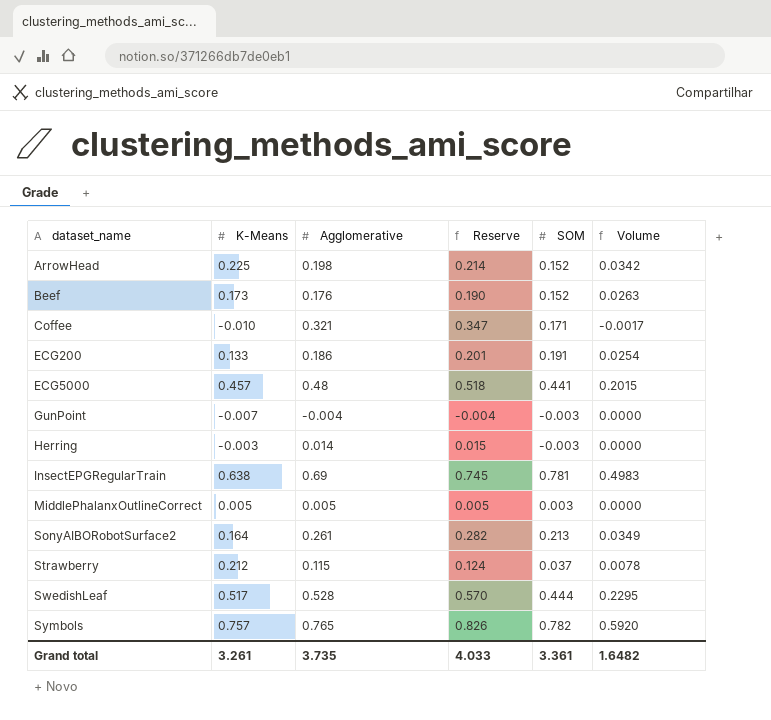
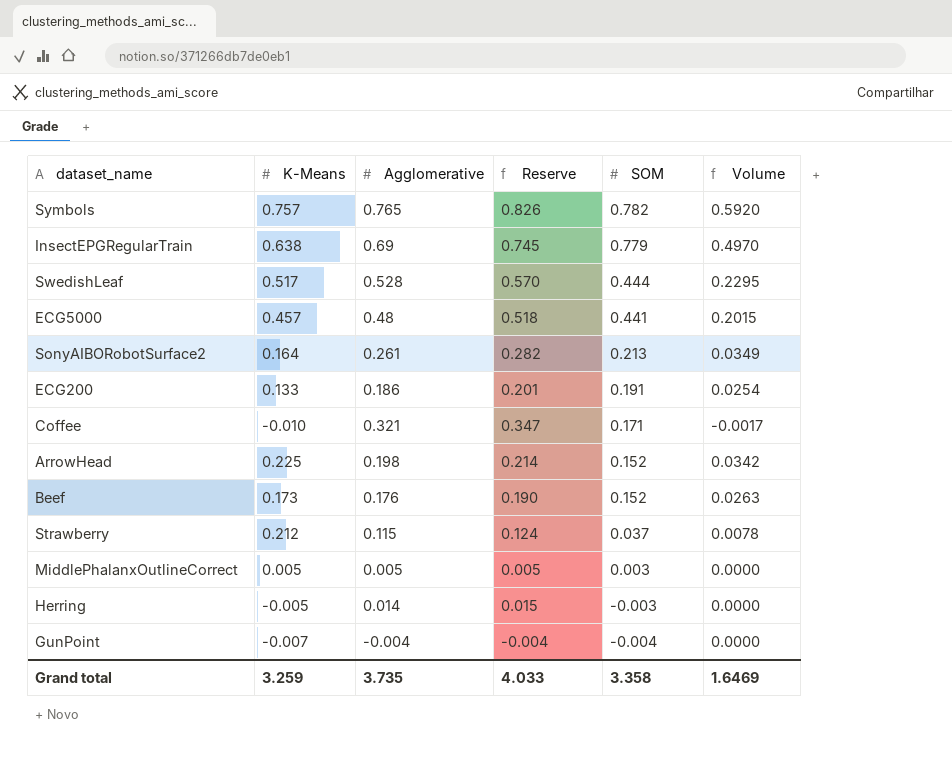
row order: dataset_name ascending -> SOM descending
InsectEPGRegularTrain | SOM: 0.781 -> 0.779
InsectEPGRegularTrain | Volume: 0.4983 -> 0.4970
Herring | K-Means: -0.003 -> -0.005
GunPoint | SOM: -0.003 -> -0.004
Grand total | K-Means: 3.261 -> 3.259
Grand total | SOM: 3.361 -> 3.358
Grand total | Volume: 1.6482 -> 1.6469

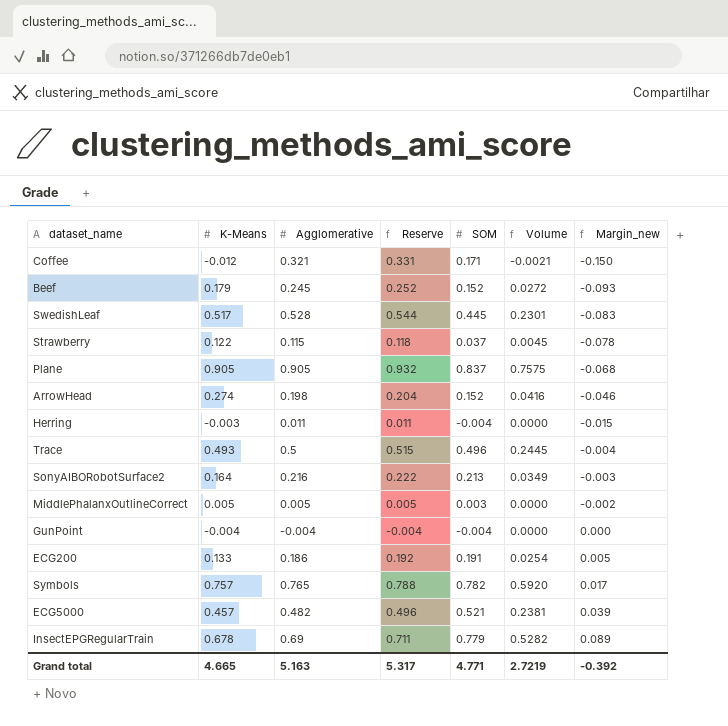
row order: SOM descending -> Margin_new ascending
column Reserve | formula: [Agglomerative] * 1.08 -> [Agglomerative] * 1.03
column Margin_new | formula: none -> [SOM] - [Agglomerative]
Coffee | K-Means: -0.010 -> -0.012
Coffee | Volume: -0.0017 -> -0.0021
Beef | K-Means: 0.173 -> 0.179
Beef | Agglomerative: 0.176 -> 0.245
Beef | Volume: 0.0263 -> 0.0272
SwedishLeaf | SOM: 0.444 -> 0.445
SwedishLeaf | Volume: 0.2295 -> 0.2301
Strawberry | K-Means: 0.212 -> 0.122
Strawberry | Volume: 0.0078 -> 0.0045
row Plane: none -> 0.905 | 0.905 | 0.932 | 0.837 | 0.7575 | -0.068
ArrowHead | K-Means: 0.225 -> 0.274
ArrowHead | Volume: 0.0342 -> 0.0416
Herring | K-Means: -0.005 -> -0.003
Herring | Agglomerative: 0.014 -> 0.011
Herring | SOM: -0.003 -> -0.004
row Trace: none -> 0.493 | 0.5 | 0.515 | 0.496 | 0.2445 | -0.004
SonyAIBORobotSurface2 | Agglomerative: 0.261 -> 0.216
GunPoint | K-Means: -0.007 -> -0.004
ECG5000 | Agglomerative: 0.48 -> 0.482
ECG5000 | SOM: 0.441 -> 0.521
ECG5000 | Volume: 0.2015 -> 0.2381
InsectEPGRegularTrain | K-Means: 0.638 -> 0.678
InsectEPGRegularTrain | Volume: 0.4970 -> 0.5282
Grand total | K-Means: 3.259 -> 4.665
Grand total | Agglomerative: 3.735 -> 5.163
Grand total | Reserve: 4.033 -> 5.317
Grand total | SOM: 3.358 -> 4.771
Grand total | Volume: 1.6469 -> 2.7219

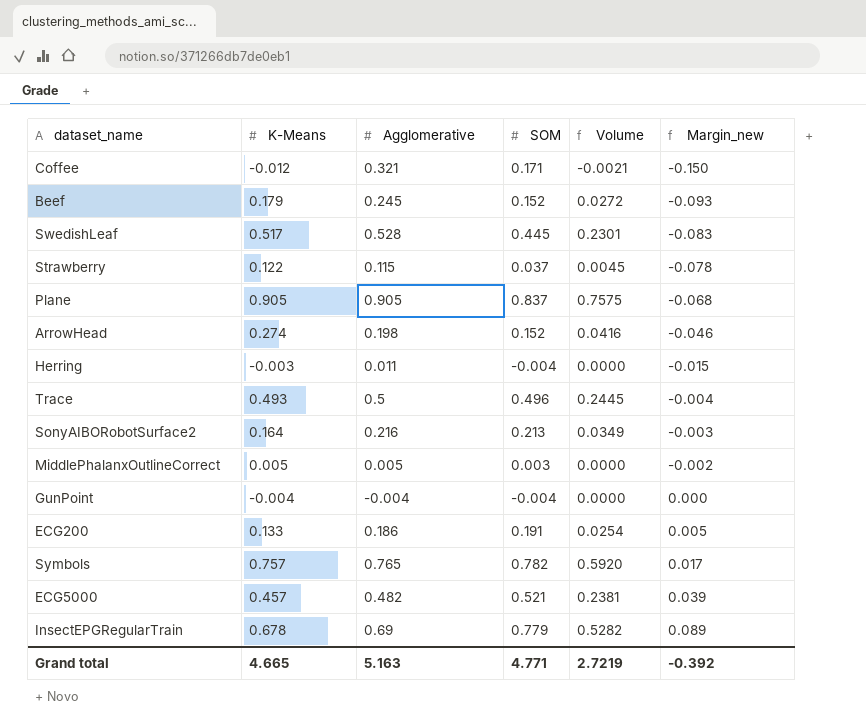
column Reserve | formula: [Agglomerative] * 1.03 -> none

